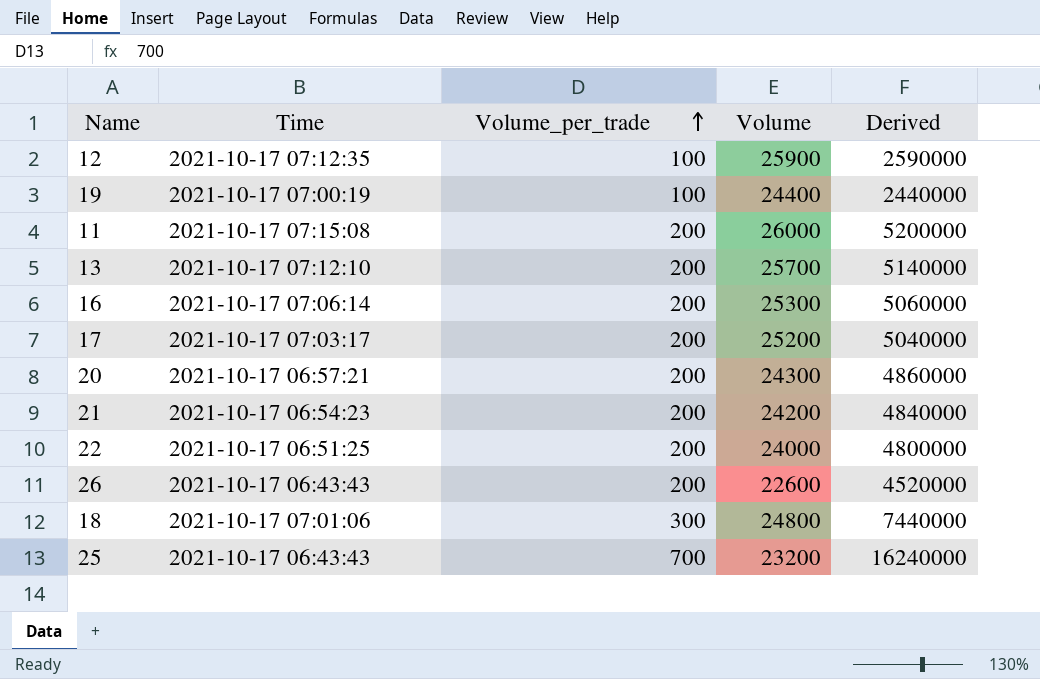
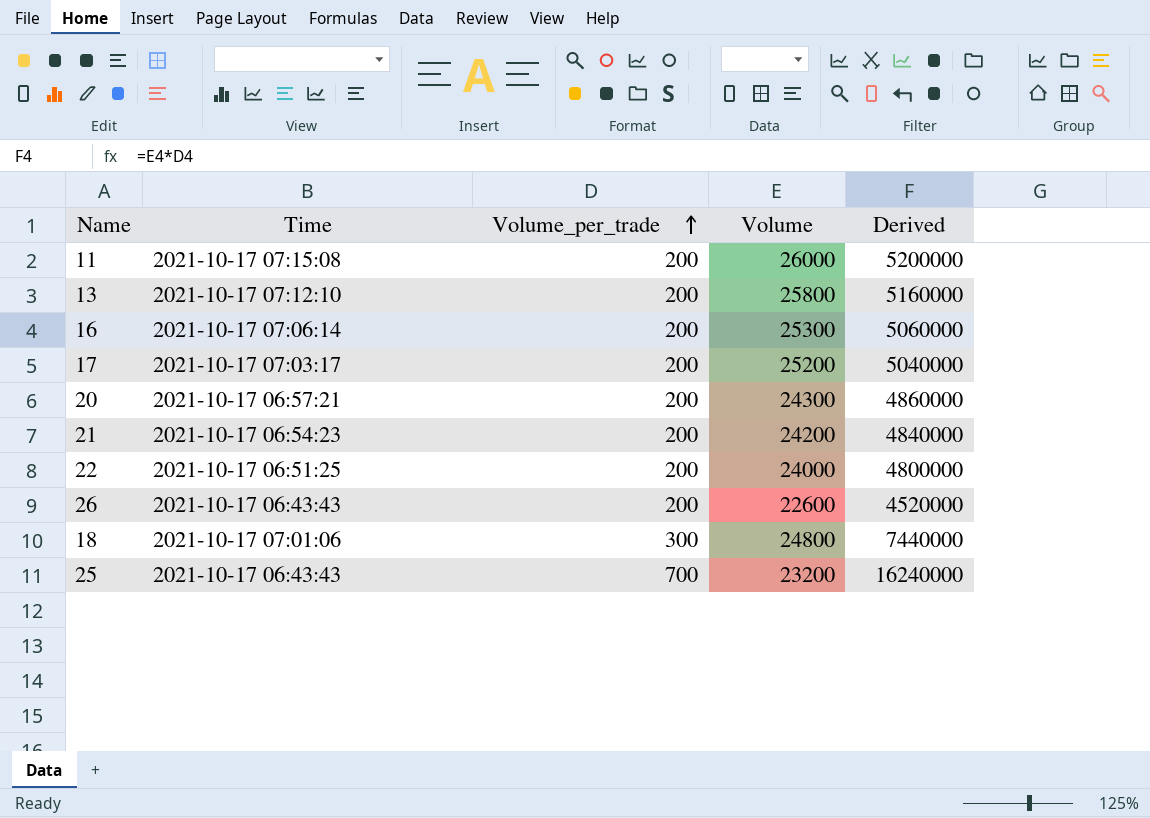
row 12: 2021-10-17 07:12:35 | 100 | 25900 | 2590000 -> none
row 19: 2021-10-17 07:00:19 | 100 | 24400 | 2440000 -> none
13 | Volume: 25700 -> 25800
13 | Derived: 5140000 -> 5160000

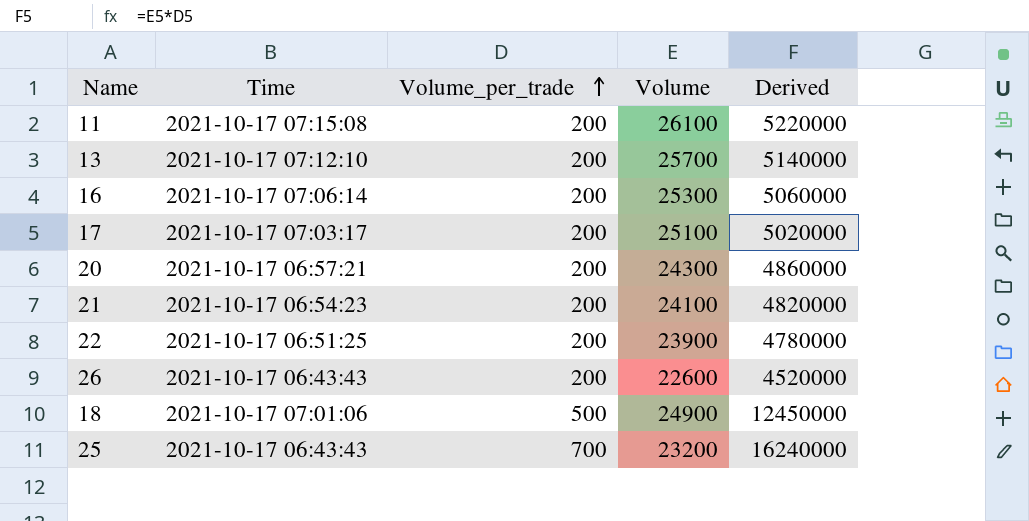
11 | Volume: 26000 -> 26100
11 | Derived: 5200000 -> 5220000
13 | Volume: 25800 -> 25700
13 | Derived: 5160000 -> 5140000
17 | Volume: 25200 -> 25100
17 | Derived: 5040000 -> 5020000
21 | Volume: 24200 -> 24100
21 | Derived: 4840000 -> 4820000
22 | Volume: 24000 -> 23900
22 | Derived: 4800000 -> 4780000
18 | Volume_per_trade: 300 -> 500
18 | Volume: 24800 -> 24900
18 | Derived: 7440000 -> 12450000

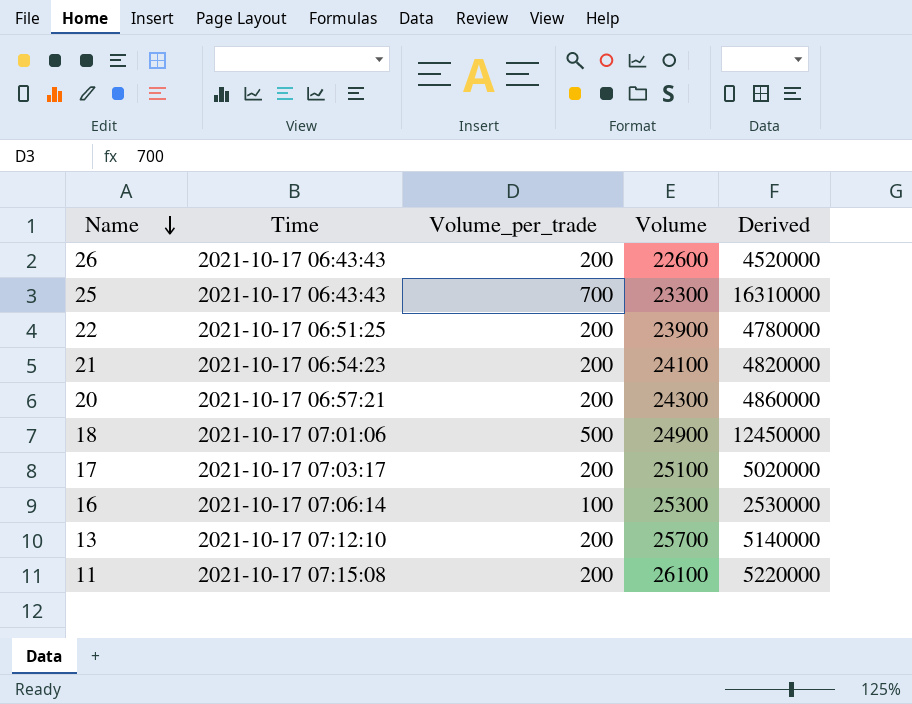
row order: Volume_per_trade ascending -> Name descending
25 | Volume: 23200 -> 23300
25 | Derived: 16240000 -> 16310000
16 | Volume_per_trade: 200 -> 100
16 | Derived: 5060000 -> 2530000

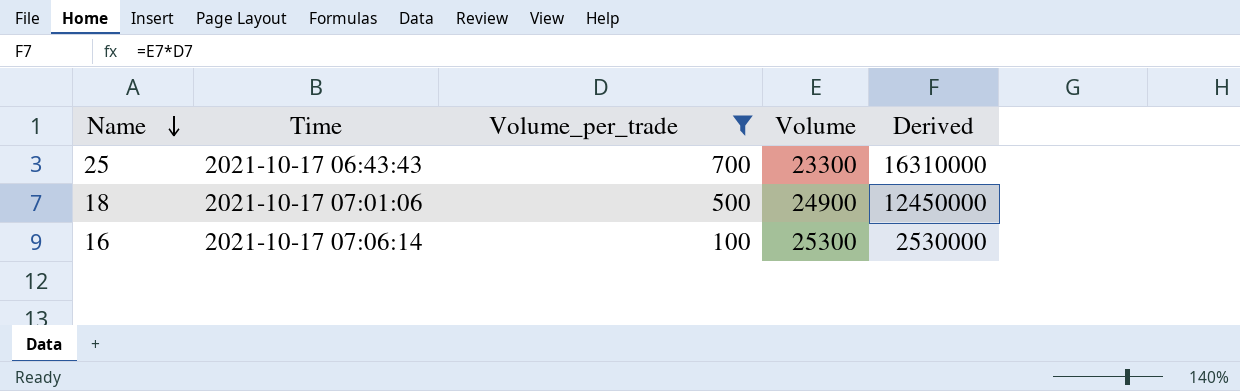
filter: none -> Volume_per_trade != 200

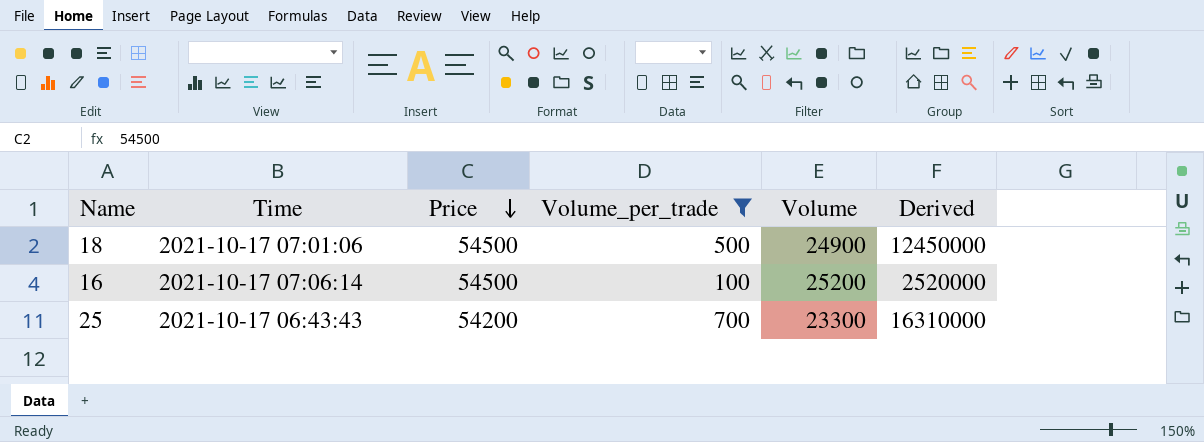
row order: Name descending -> Price descending
column Price | position: none -> 3
16 | Volume: 25300 -> 25200
16 | Derived: 2530000 -> 2520000

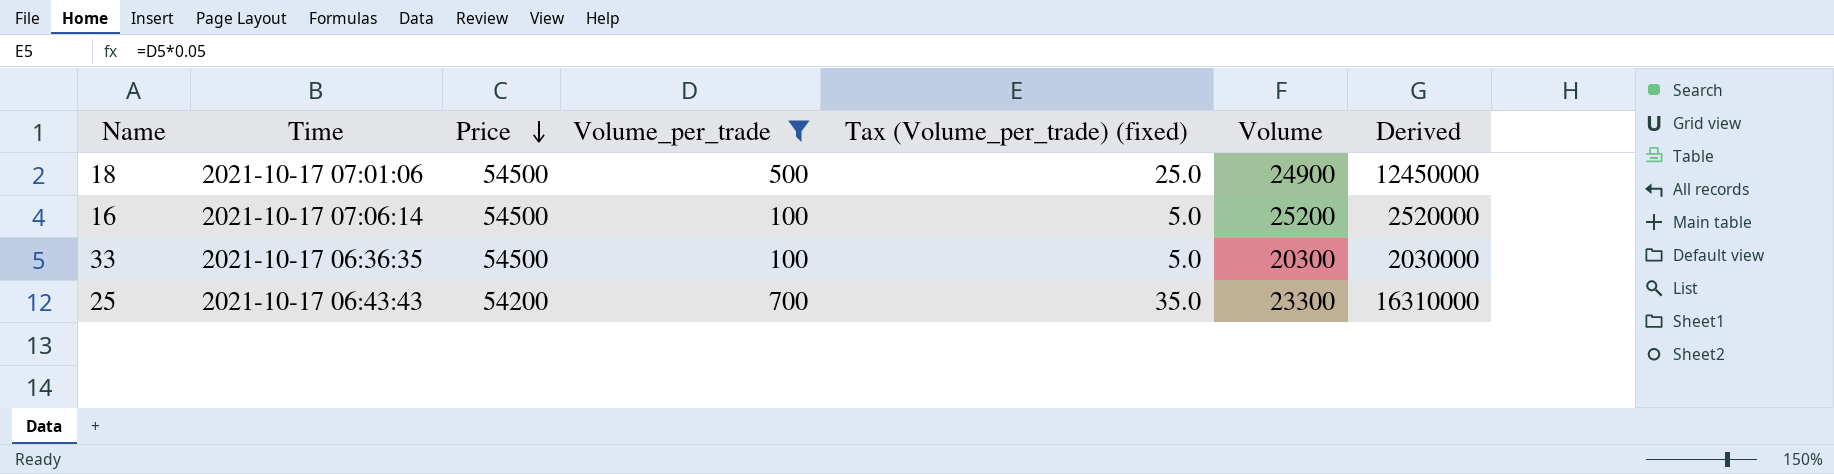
column Tax (Volume_per_trade) (fixed) | formula: none -> [Volume_per_trade] * 0.05
row 33: none -> 2021-10-17 06:36:35 | 54500 | 100 | 5.0 | 20300 | 2030000

